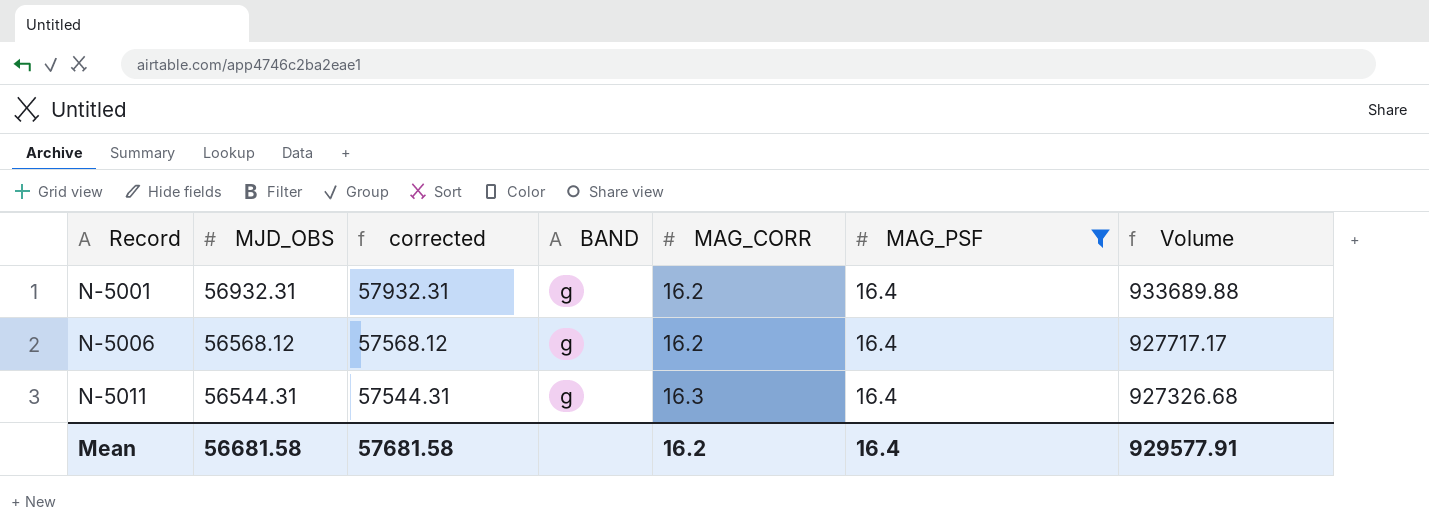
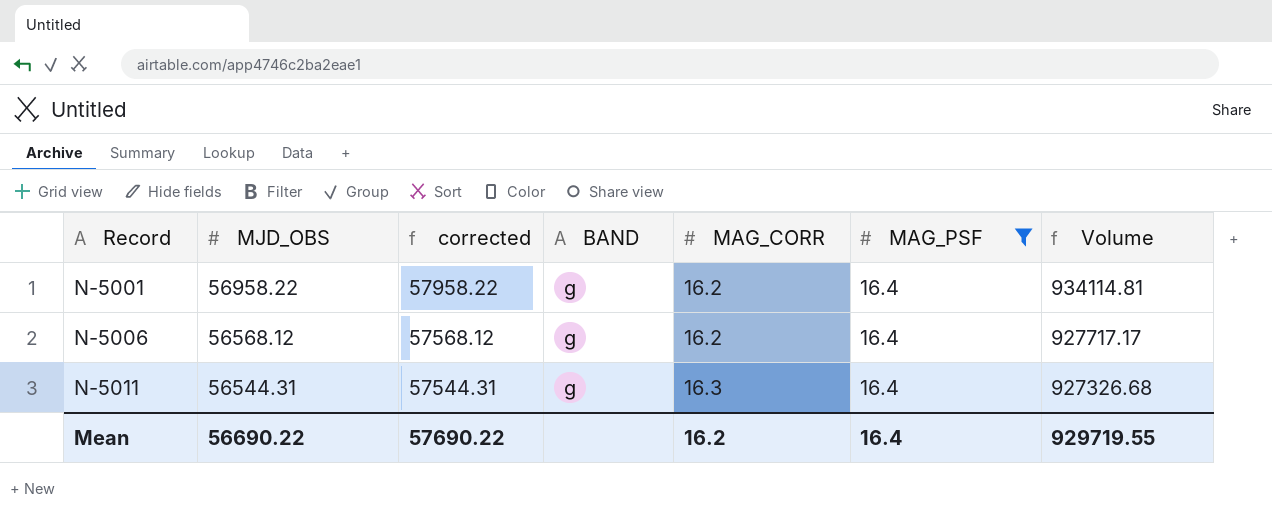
N-5001 | MJD_OBS: 56932.31 -> 56958.22
N-5001 | corrected: 57932.31 -> 57958.22
N-5001 | Volume: 933689.88 -> 934114.81
Mean | MJD_OBS: 56681.58 -> 56690.22
Mean | corrected: 57681.58 -> 57690.22
Mean | Volume: 929577.91 -> 929719.55

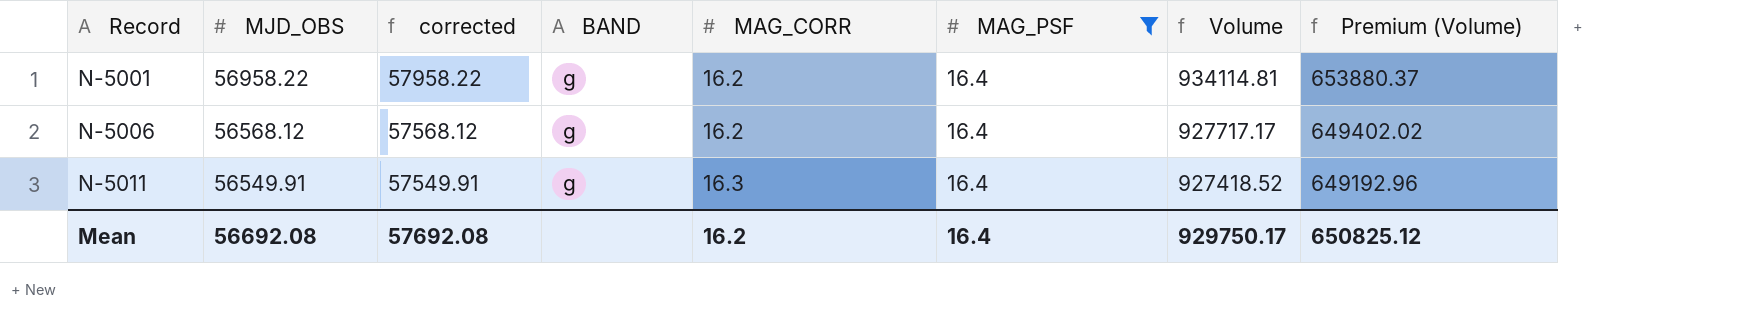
column Premium (Volume) | formula: none -> [Volume] * 0.7
N-5011 | MJD_OBS: 56544.31 -> 56549.91
N-5011 | corrected: 57544.31 -> 57549.91
N-5011 | Volume: 927326.68 -> 927418.52
Mean | MJD_OBS: 56690.22 -> 56692.08
Mean | corrected: 57690.22 -> 57692.08
Mean | Volume: 929719.55 -> 929750.17

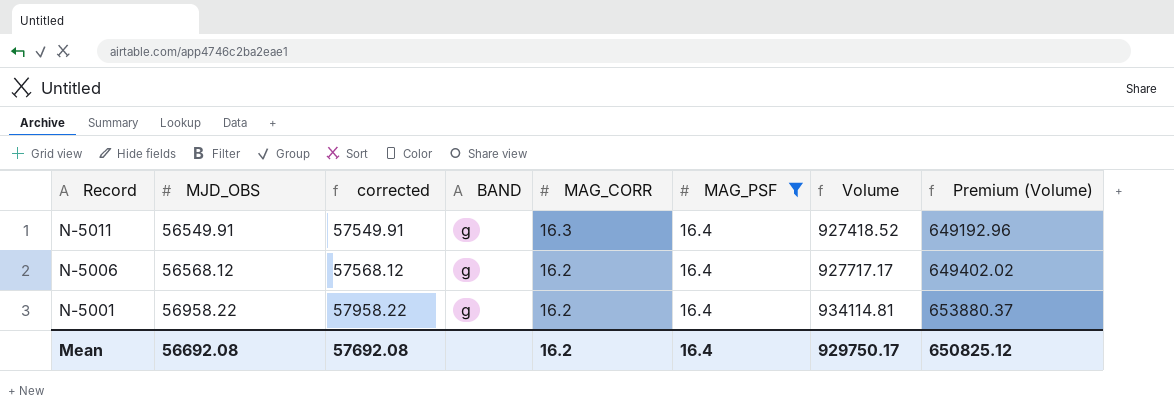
row order: Record ascending -> Record descending

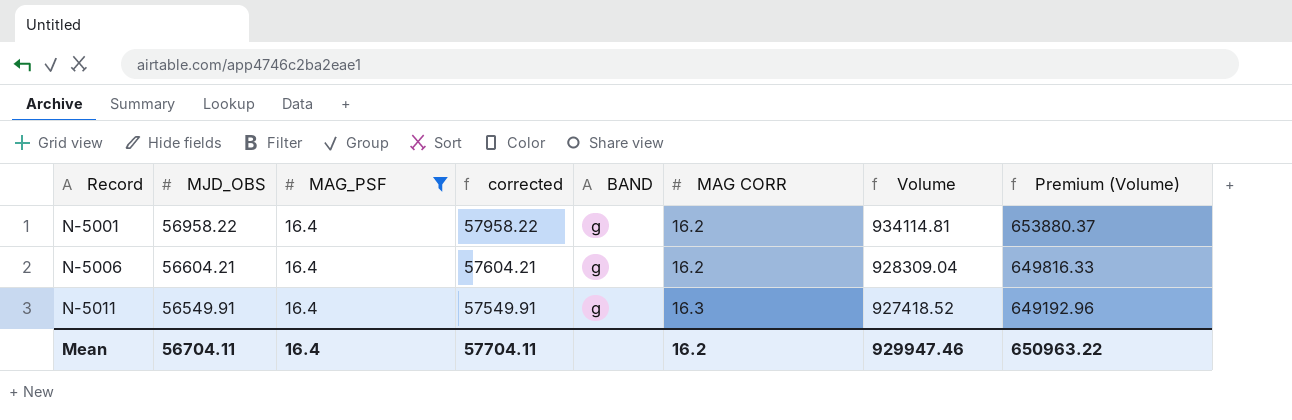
row order: Record descending -> Record ascending
column MAG_PSF | position: 6 -> 3
column name: MAG_CORR -> MAG CORR
N-5006 | MJD_OBS: 56568.12 -> 56604.21
N-5006 | corrected: 57568.12 -> 57604.21
N-5006 | Volume: 927717.17 -> 928309.04
N-5006 | Premium (Volume): 649402.02 -> 649816.33
Mean | MJD_OBS: 56692.08 -> 56704.11
Mean | corrected: 57692.08 -> 57704.11
Mean | Volume: 929750.17 -> 929947.46
Mean | Premium (Volume): 650825.12 -> 650963.22

